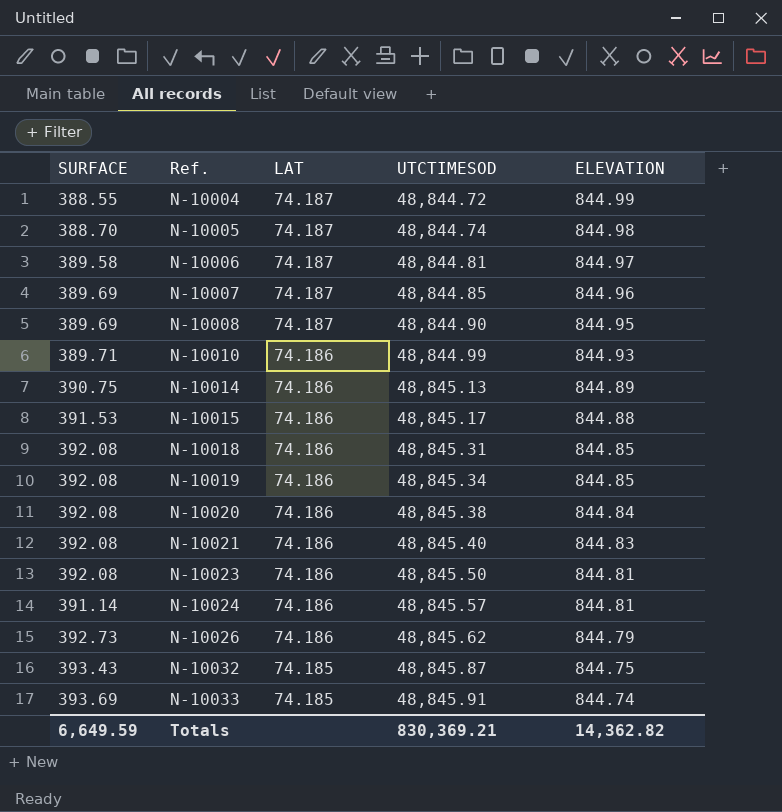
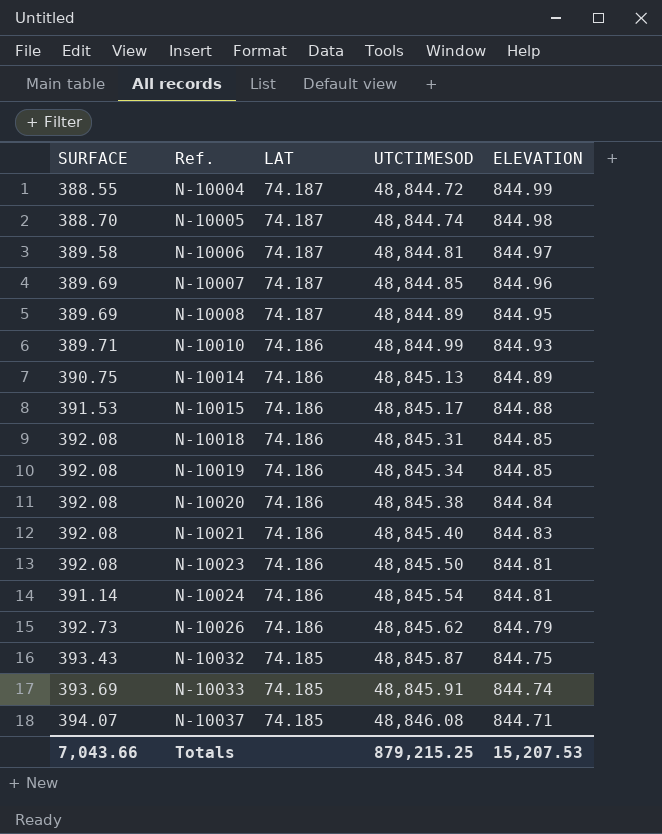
N-10008 | UTCTIMESOD: 48,844.90 -> 48,844.89
N-10024 | UTCTIMESOD: 48,845.57 -> 48,845.54
row N-10037: none -> 394.07 | 74.185 | 48,846.08 | 844.71
Totals | SURFACE: 6,649.59 -> 7,043.66
Totals | UTCTIMESOD: 830,369.21 -> 879,215.25
Totals | ELEVATION: 14,362.82 -> 15,207.53

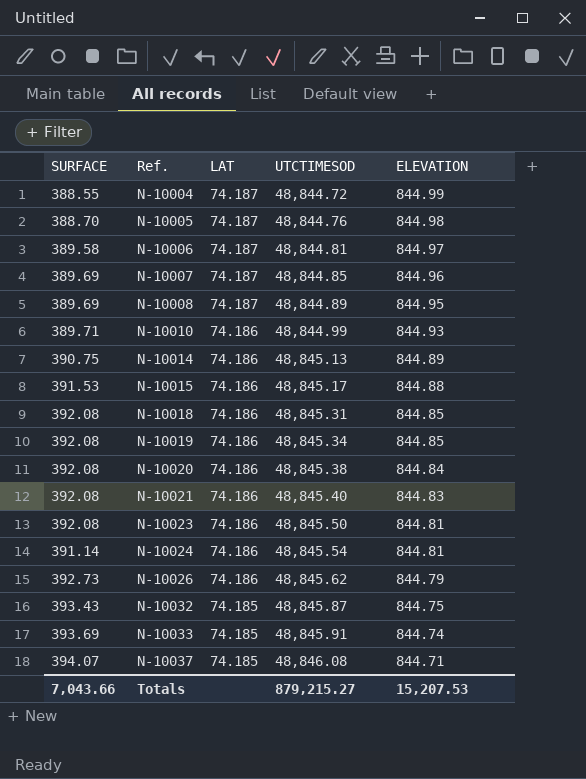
N-10005 | UTCTIMESOD: 48,844.74 -> 48,844.76
Totals | UTCTIMESOD: 879,215.25 -> 879,215.27

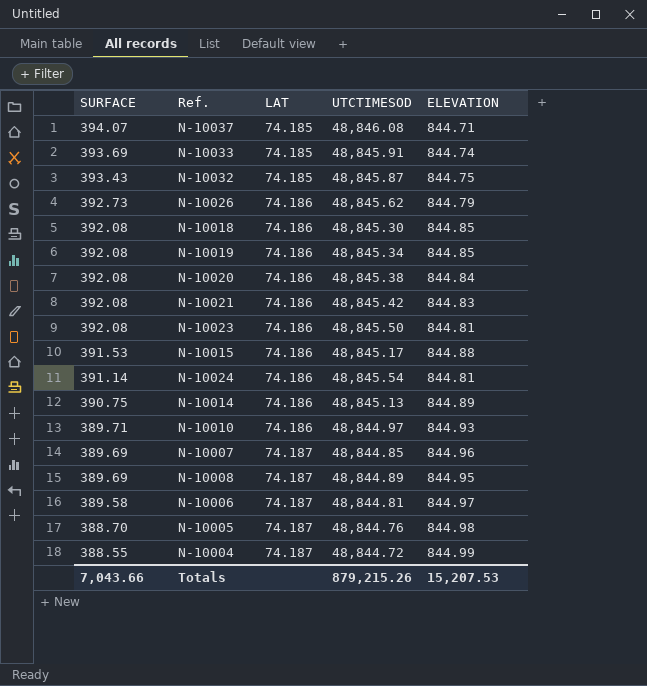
row order: Ref. ascending -> SURFACE descending
N-10018 | UTCTIMESOD: 48,845.31 -> 48,845.30
N-10021 | UTCTIMESOD: 48,845.40 -> 48,845.42
N-10010 | UTCTIMESOD: 48,844.99 -> 48,844.97
Totals | UTCTIMESOD: 879,215.27 -> 879,215.26

